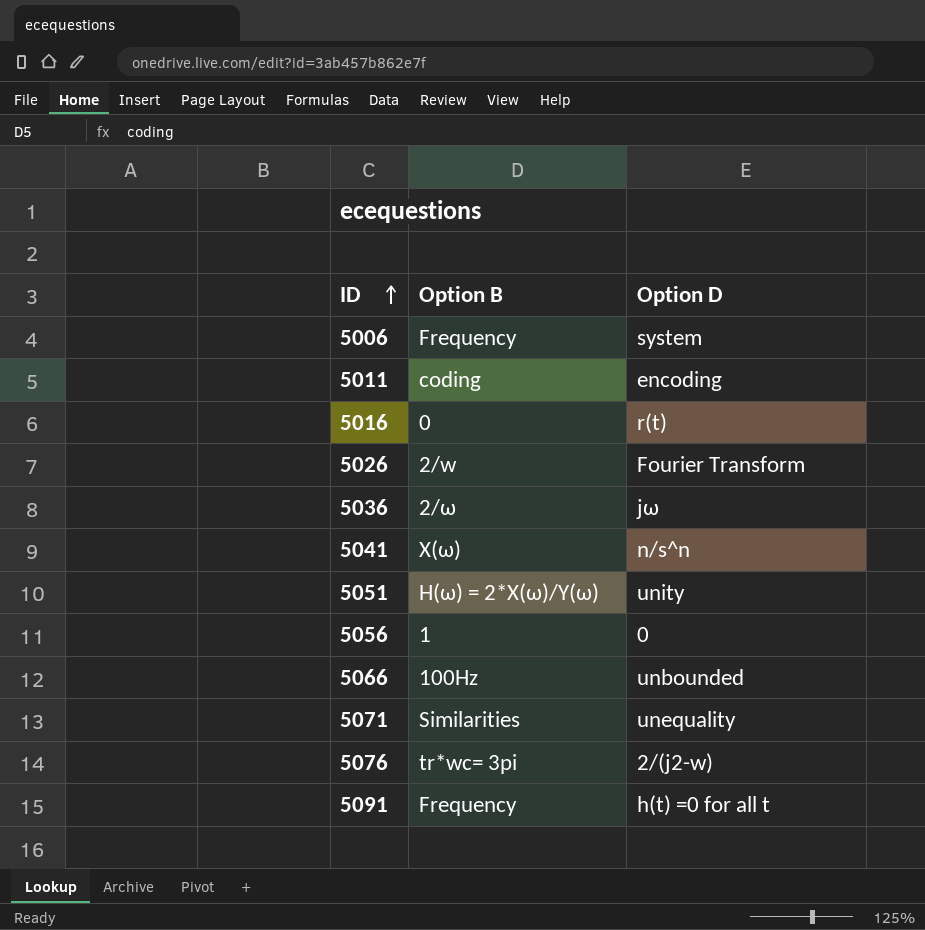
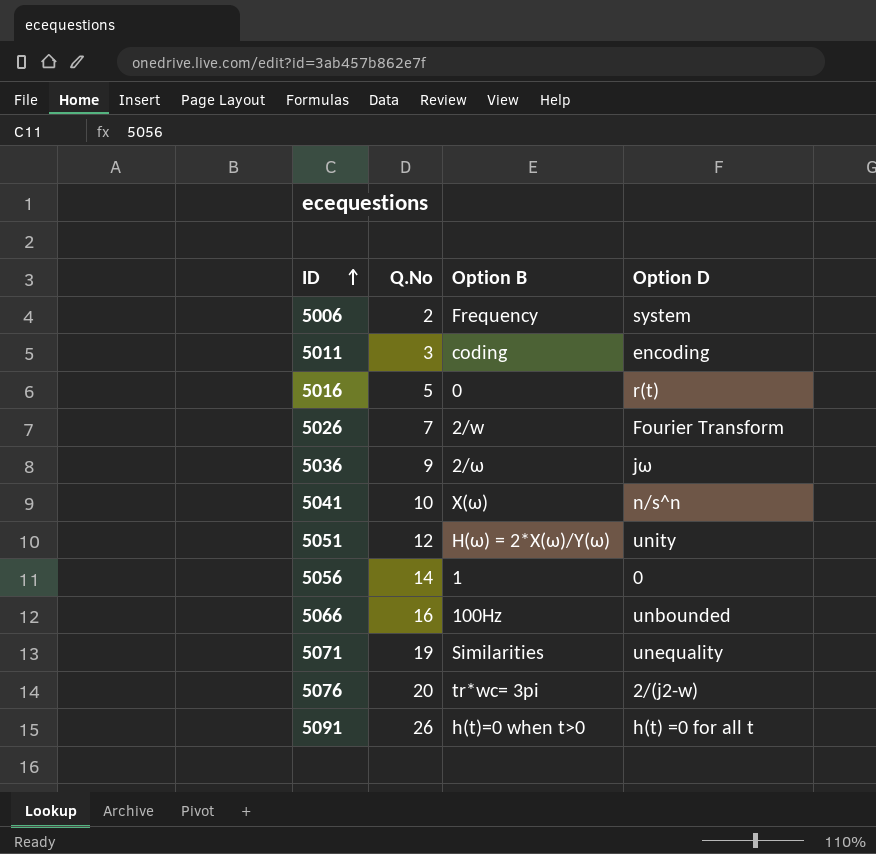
column Q.No | position: none -> 2
5091 | Option B: Frequency -> h(t)=0 when t>0

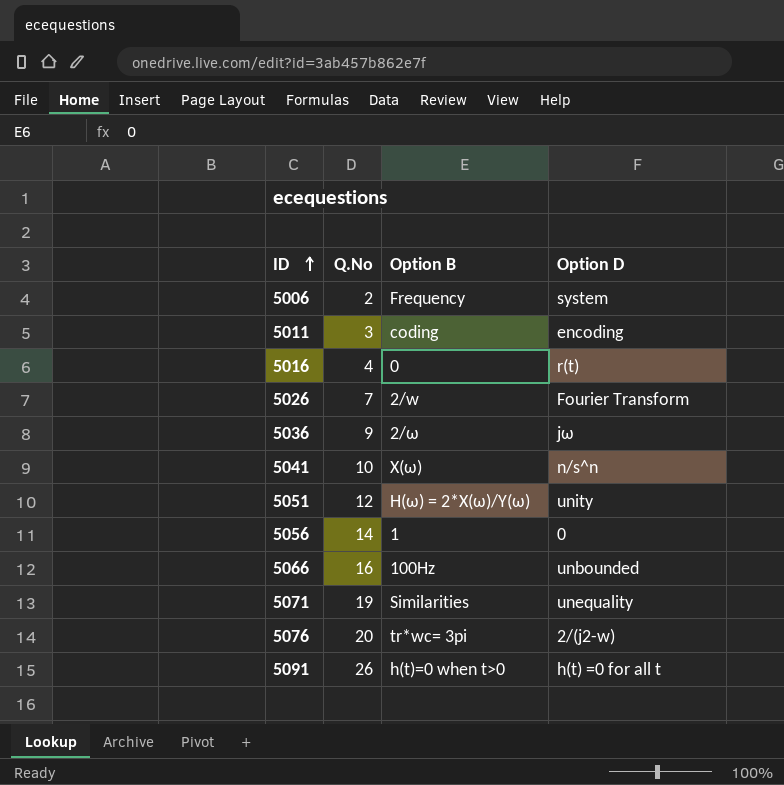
5016 | Q.No: 5 -> 4

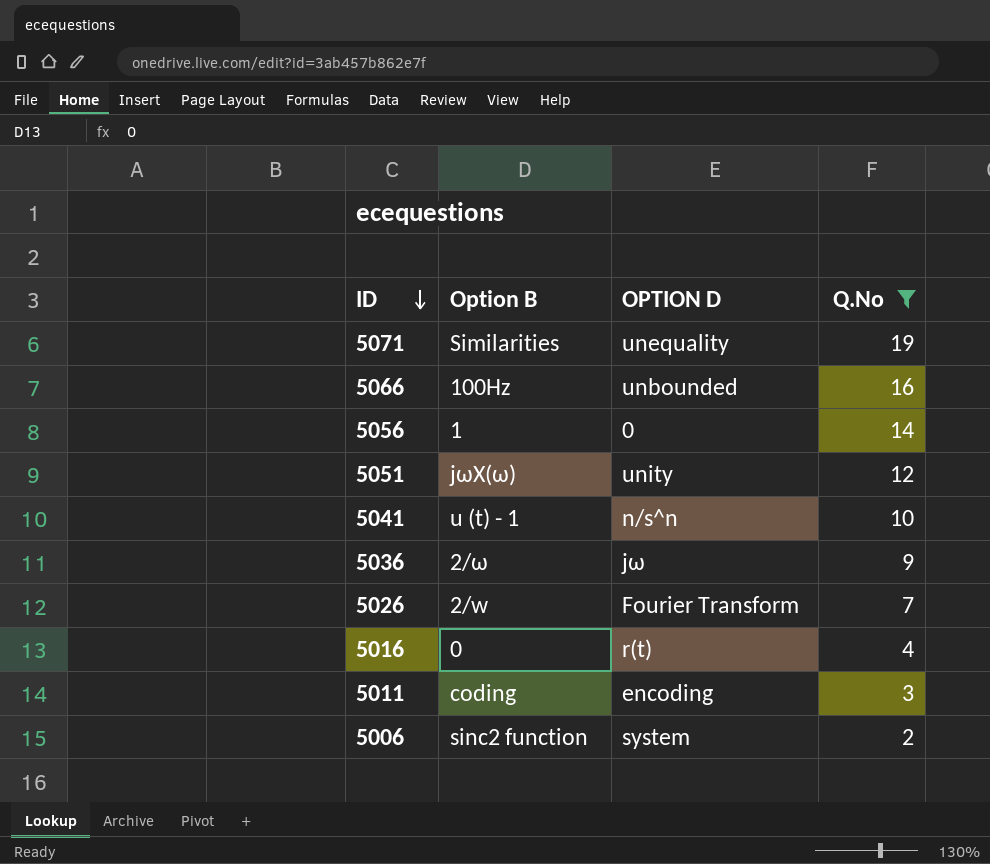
filter: none -> Q.No <= 19
row order: ID ascending -> ID descending
column name: Option D -> OPTION D
column Q.No | position: 2 -> 4
5051 | Option B: H(ω) = 2*X(ω)/Y(ω) -> jωX(ω)
5041 | Option B: X(ω) -> u (t) - 1
5006 | Option B: Frequency -> sinc2 function

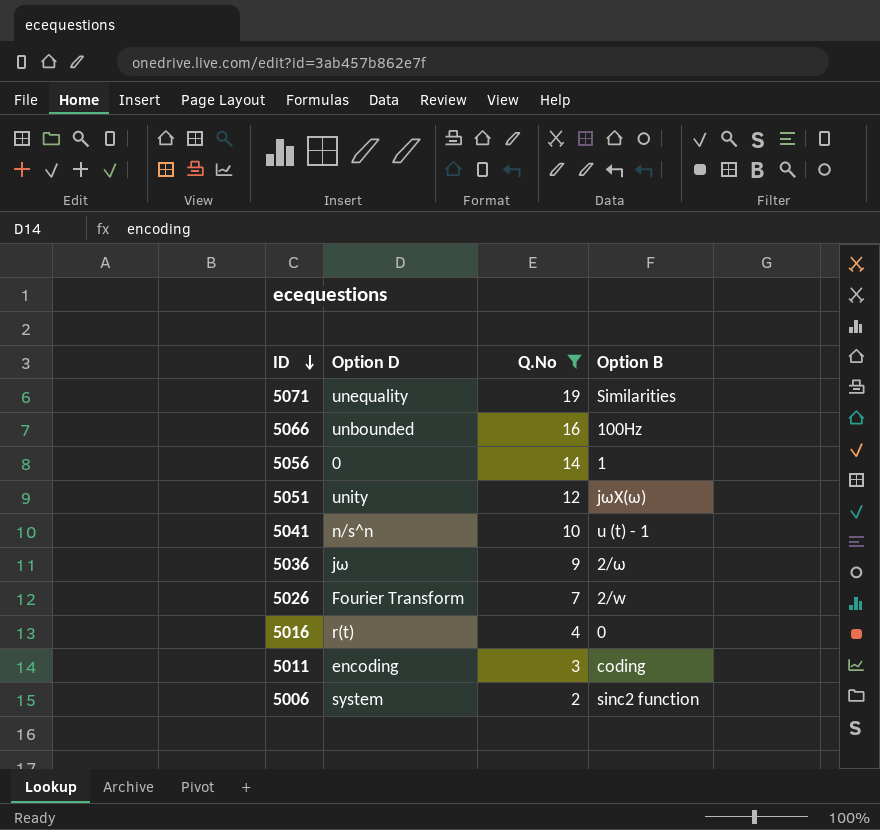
column name: OPTION D -> Option D
column Option B | position: 2 -> 4

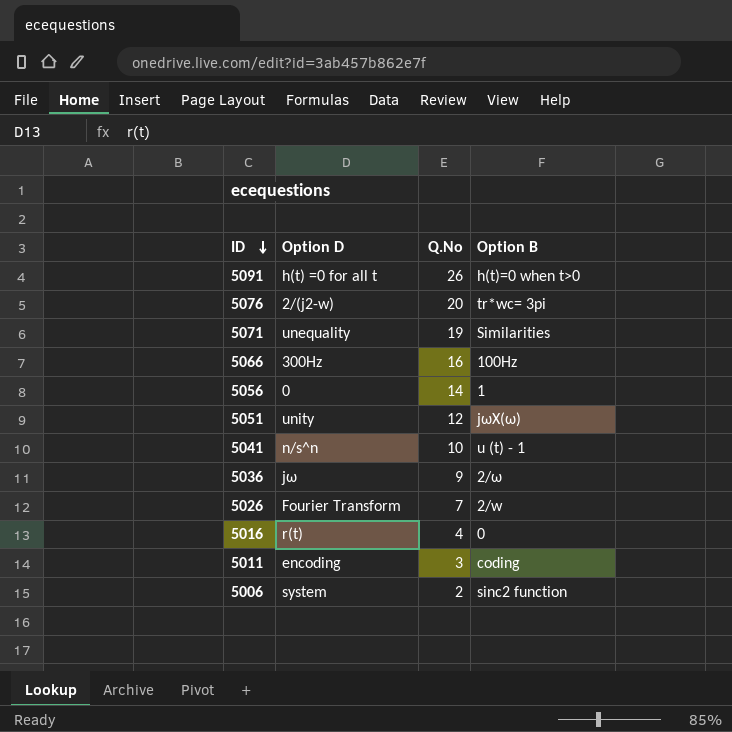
filter: Q.No <= 19 -> none
5066 | Option D: unbounded -> 300Hz

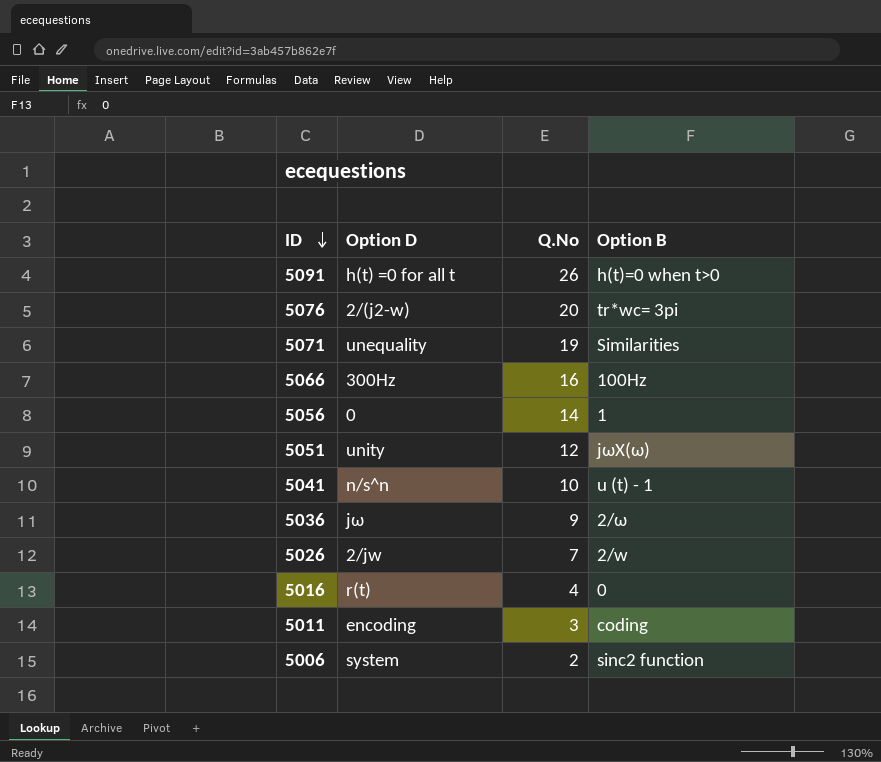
5026 | Option D: Fourier Transform -> 2/jw

